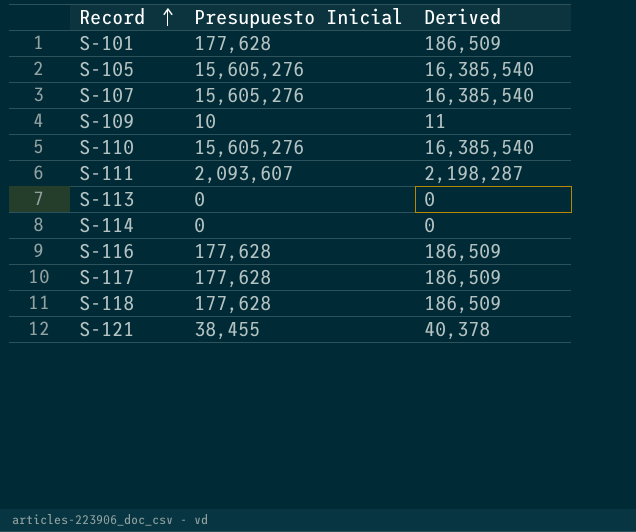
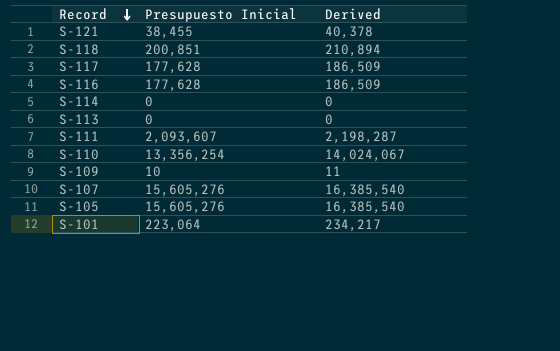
row order: Record ascending -> Record descending
S-118 | Presupuesto Inicial: 177,628 -> 200,851
S-118 | Derived: 186,509 -> 210,894
S-110 | Presupuesto Inicial: 15,605,276 -> 13,356,254
S-110 | Derived: 16,385,540 -> 14,024,067
S-101 | Presupuesto Inicial: 177,628 -> 223,064
S-101 | Derived: 186,509 -> 234,217

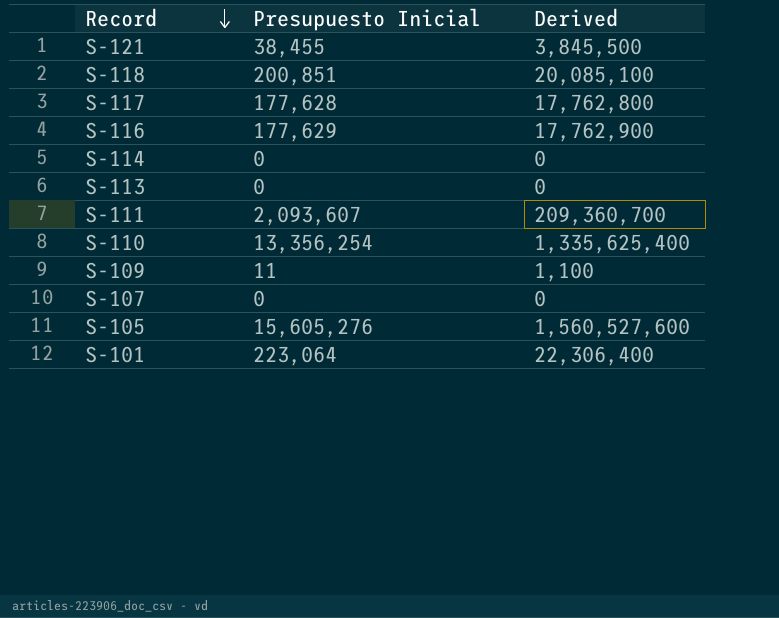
column Derived | formula: [Presupuesto Inicial] * 1.05 -> [Presupuesto Inicial] * 100
S-116 | Presupuesto Inicial: 177,628 -> 177,629
S-109 | Presupuesto Inicial: 10 -> 11
S-107 | Presupuesto Inicial: 15,605,276 -> 0

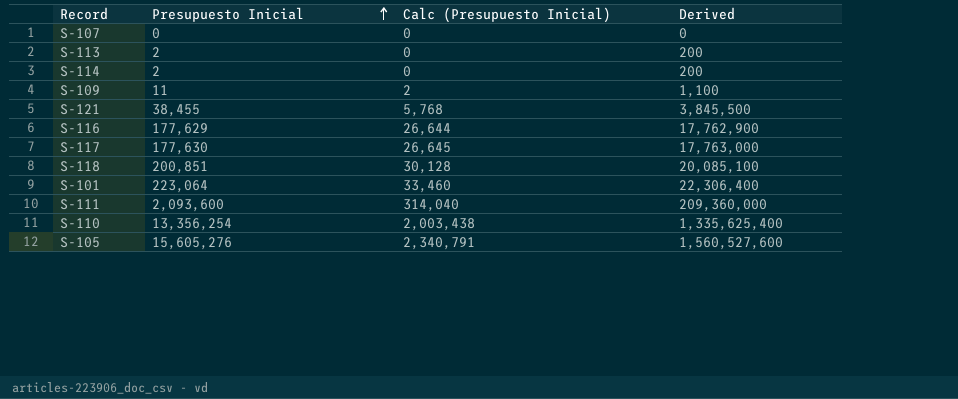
row order: Record descending -> Presupuesto Inicial ascending
column Calc (Presupuesto Inicial) | formula: none -> [Presupuesto Inicial] * 0.15
S-113 | Presupuesto Inicial: 0 -> 2
S-113 | Derived: 0 -> 200
S-114 | Presupuesto Inicial: 0 -> 2
S-114 | Derived: 0 -> 200
S-117 | Presupuesto Inicial: 177,628 -> 177,630
S-117 | Derived: 17,762,800 -> 17,763,000
S-111 | Presupuesto Inicial: 2,093,607 -> 2,093,600
S-111 | Derived: 209,360,700 -> 209,360,000

